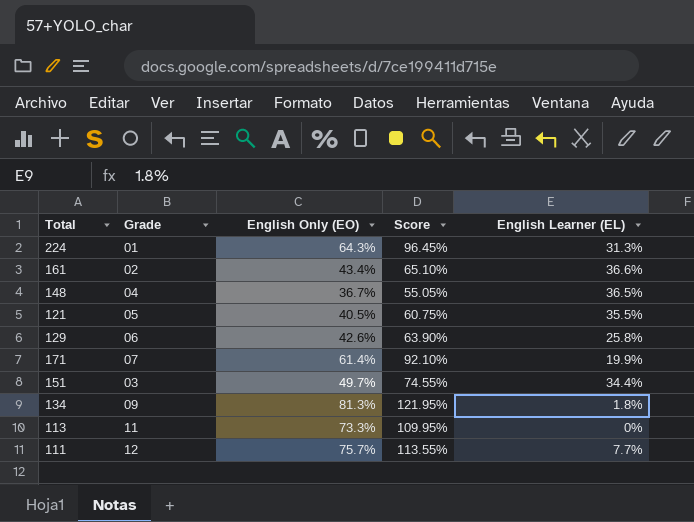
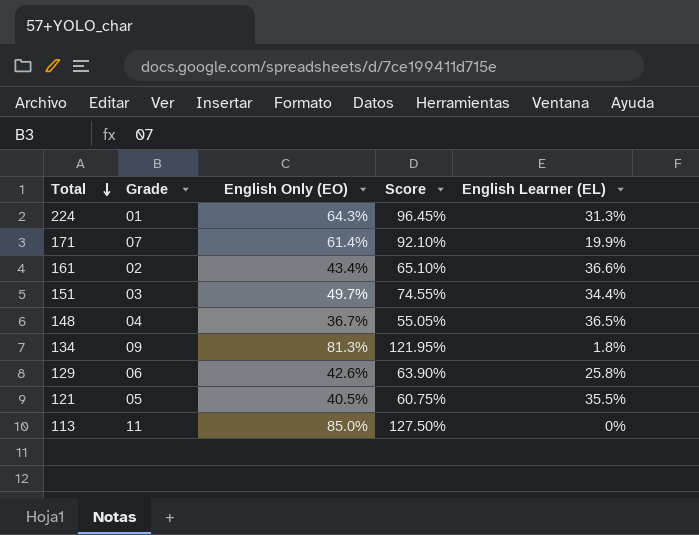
row order: none -> Total descending
row 111: 12 | 75.7% | 113.55% | 7.7% -> none
113 | English Only (EO): 73.3% -> 85.0%
113 | Score: 109.95% -> 127.50%

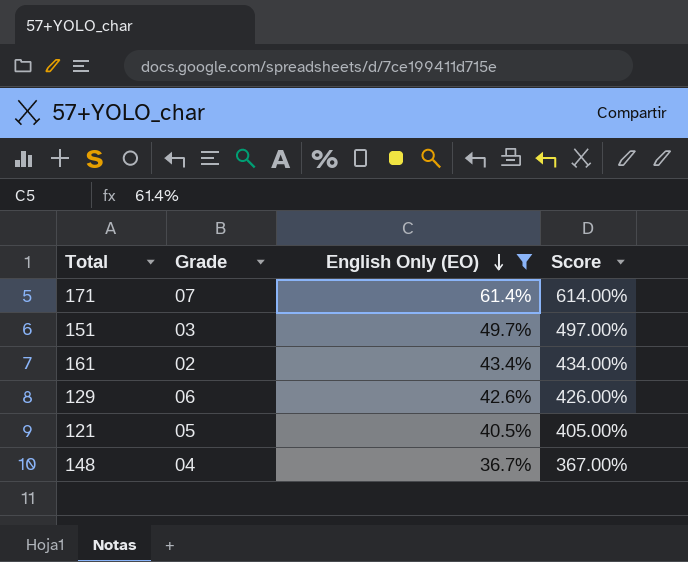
filter: none -> English Only (EO) <= 61.4%
row order: Total descending -> English Only (EO) descending
column English Learner (EL) | position: 5 -> none
column Score | formula: [English Only (EO)] * 1.5 -> [English Only (EO)] * 10

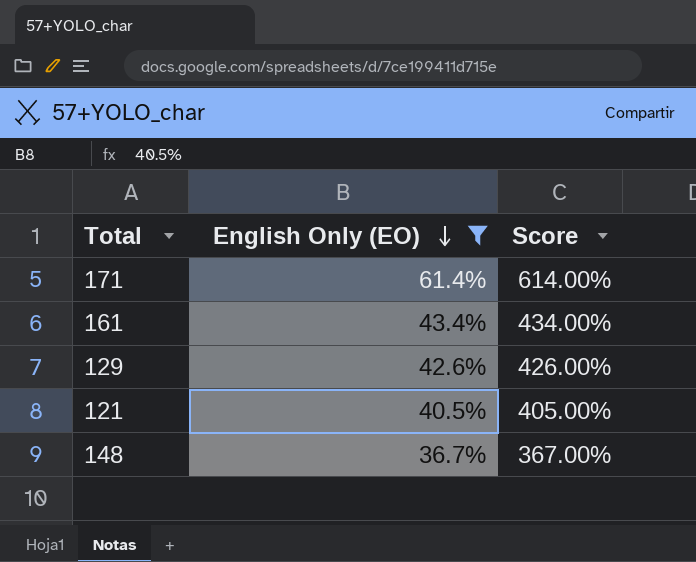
column Grade | position: 2 -> none
row 151: 03 | 49.7% | 497.00% -> none

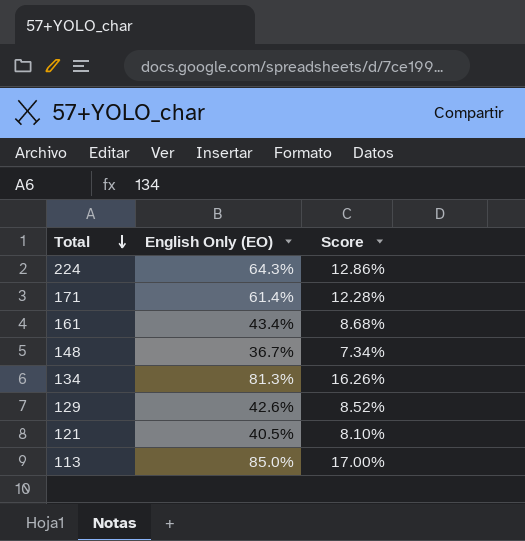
filter: English Only (EO) <= 61.4% -> none
row order: English Only (EO) descending -> Total descending
column Score | formula: [English Only (EO)] * 10 -> [English Only (EO)] * 0.2

